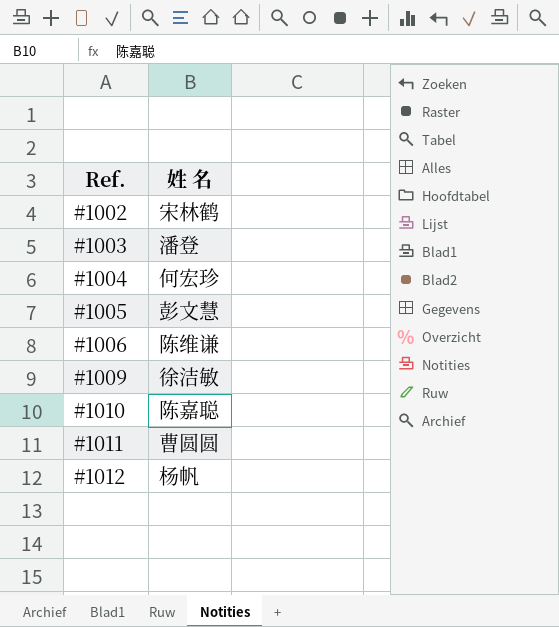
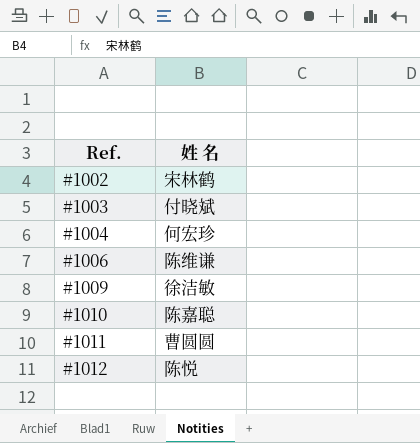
row #1005: 彭文慧 -> none
#1003 | 姓 名: 潘登 -> 付晓斌
#1012 | 姓 名: 杨帆 -> 陈悦

